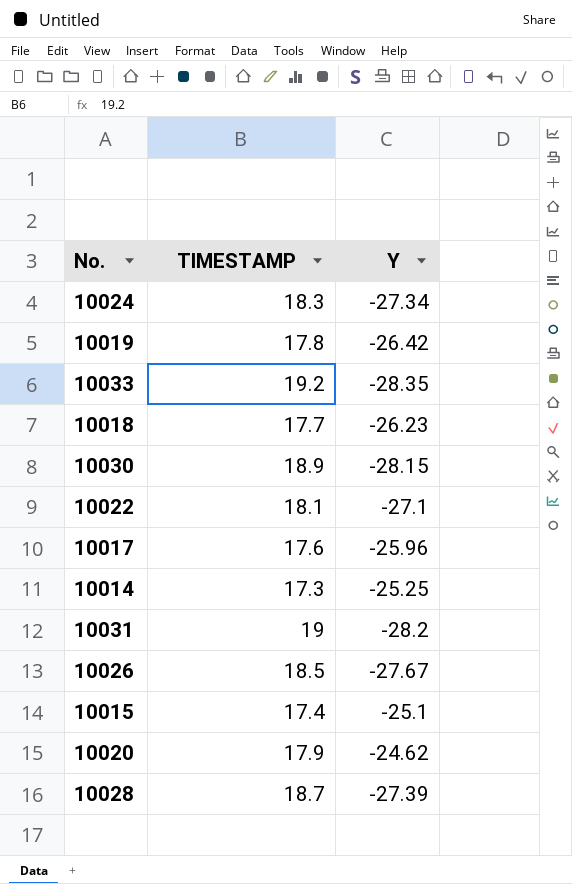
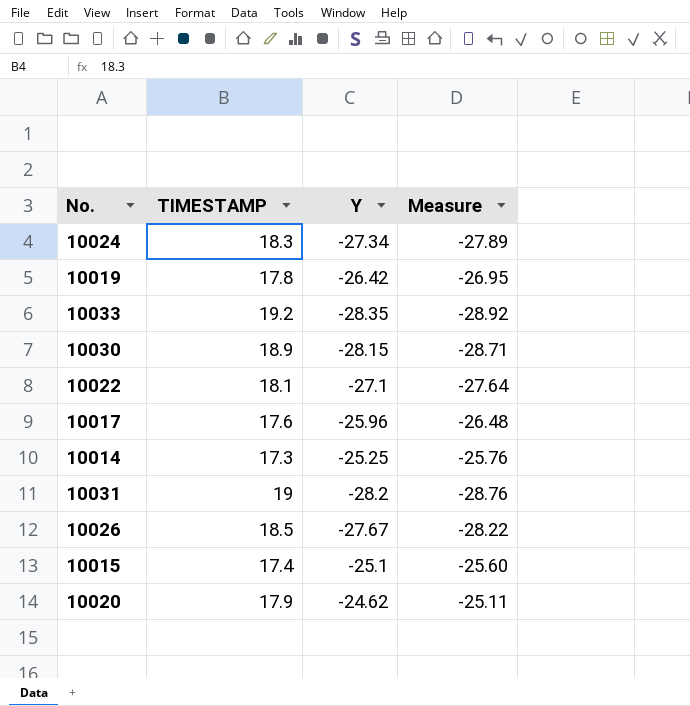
column Measure | formula: none -> [Y] * 1.02
row 10018: 17.7 | -26.23 -> none
row 10028: 18.7 | -27.39 -> none

